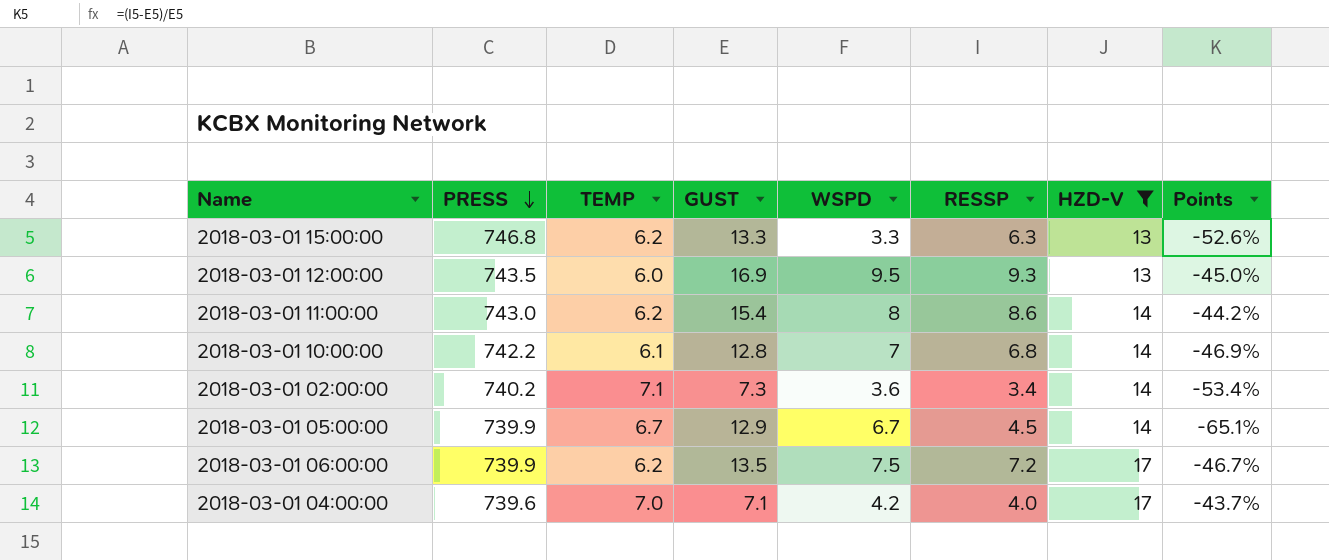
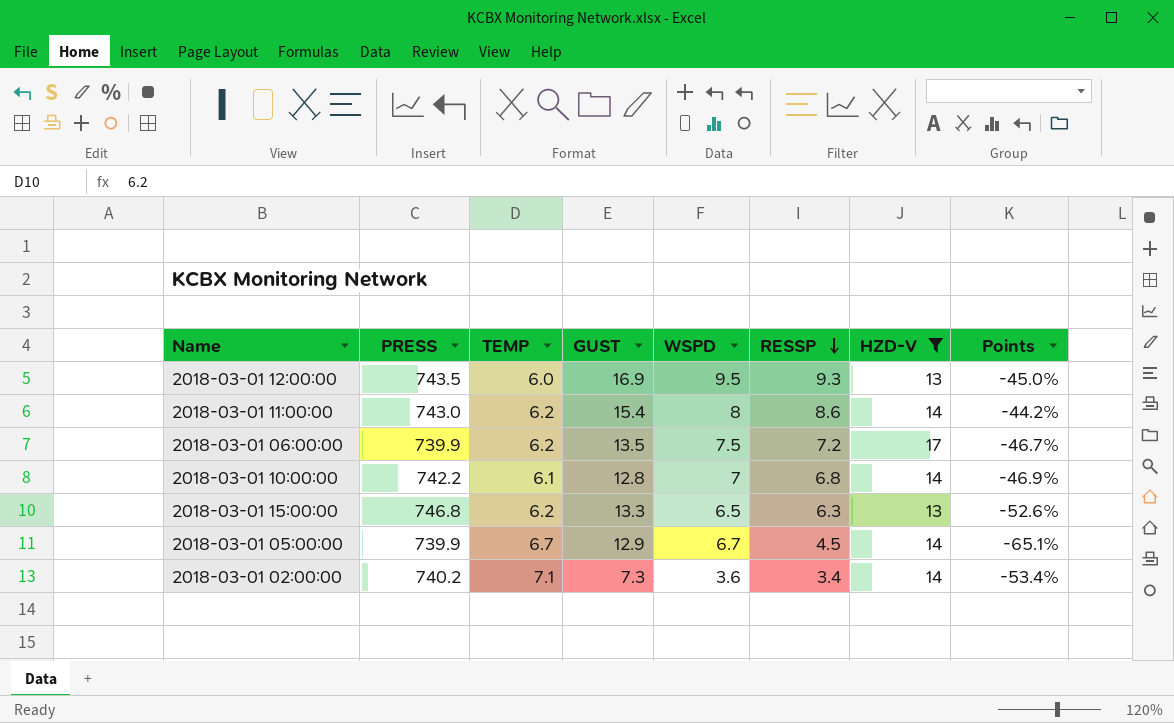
row order: PRESS descending -> RESSP descending
row 2018-03-01 04:00:00: 739.6 | 7.0 | 7.1 | 4.2 | 4.0 | 17 | -43.7% -> none
2018-03-01 15:00:00 | WSPD: 3.3 -> 6.5

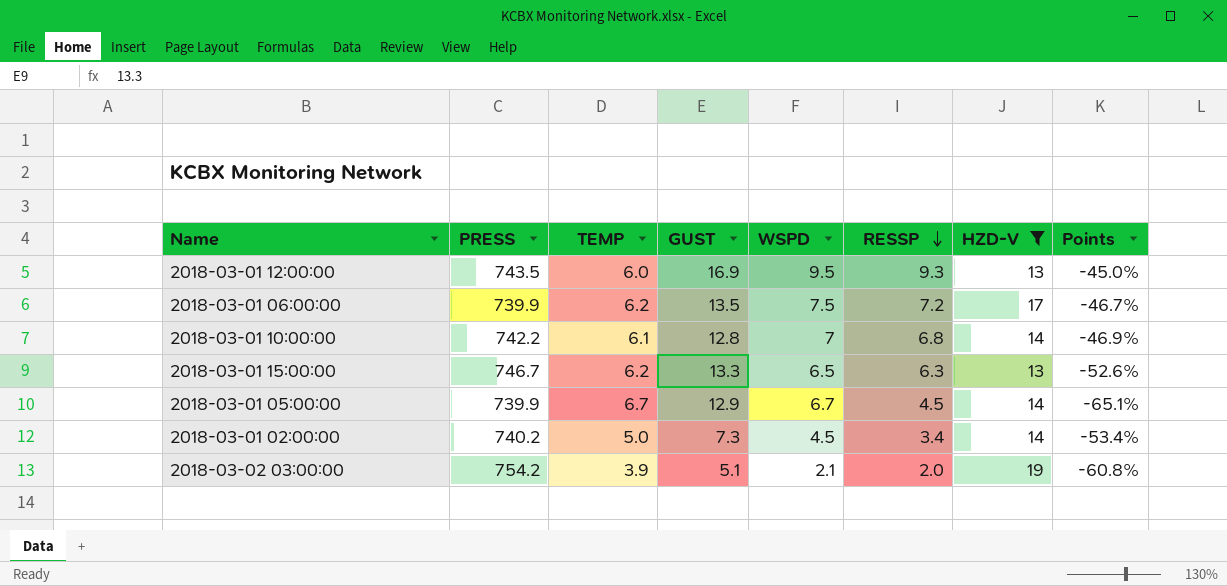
row 2018-03-01 11:00:00: 743.0 | 6.2 | 15.4 | 8 | 8.6 | 14 | -44.2% -> none
2018-03-01 15:00:00 | PRESS: 746.8 -> 746.7
2018-03-01 02:00:00 | TEMP: 7.1 -> 5.0
2018-03-01 02:00:00 | WSPD: 3.6 -> 4.5
row 2018-03-02 03:00:00: none -> 754.2 | 3.9 | 5.1 | 2.1 | 2.0 | 19 | -60.8%

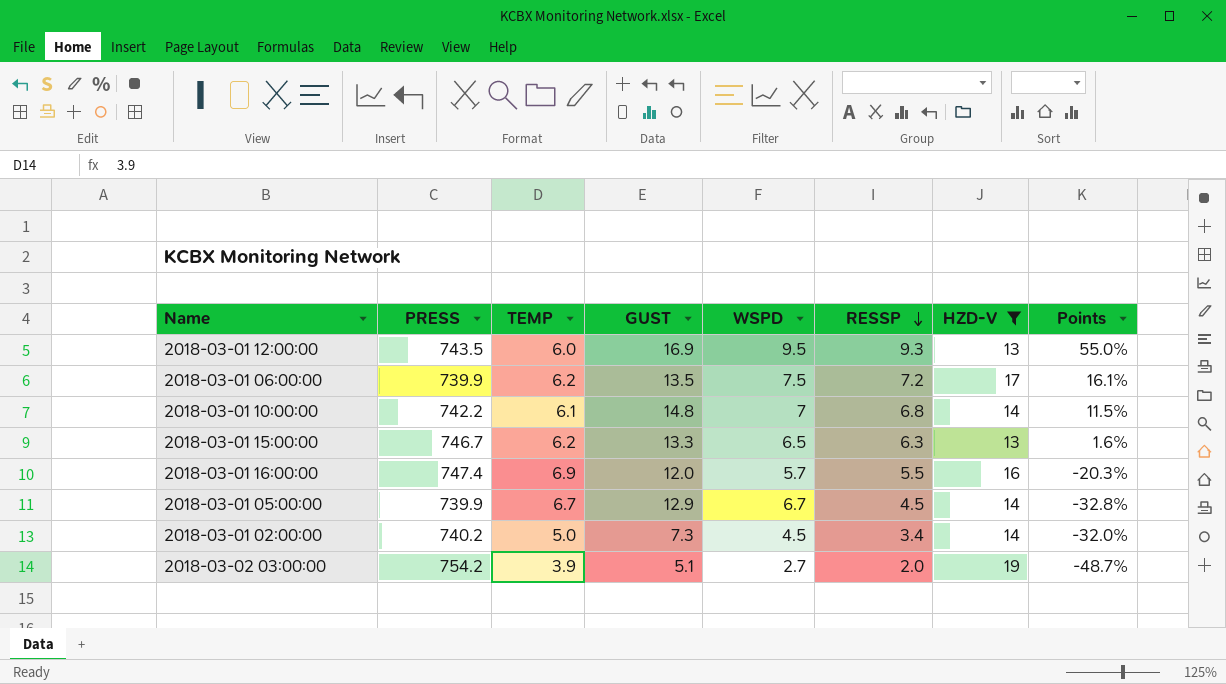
column Points | formula: ([RESSP] - [GUST]) / [GUST] -> ([RESSP] - [TEMP]) / [TEMP]
2018-03-01 10:00:00 | GUST: 12.8 -> 14.8
row 2018-03-01 16:00:00: none -> 747.4 | 6.9 | 12.0 | 5.7 | 5.5 | 16 | -20.3%
2018-03-02 03:00:00 | WSPD: 2.1 -> 2.7

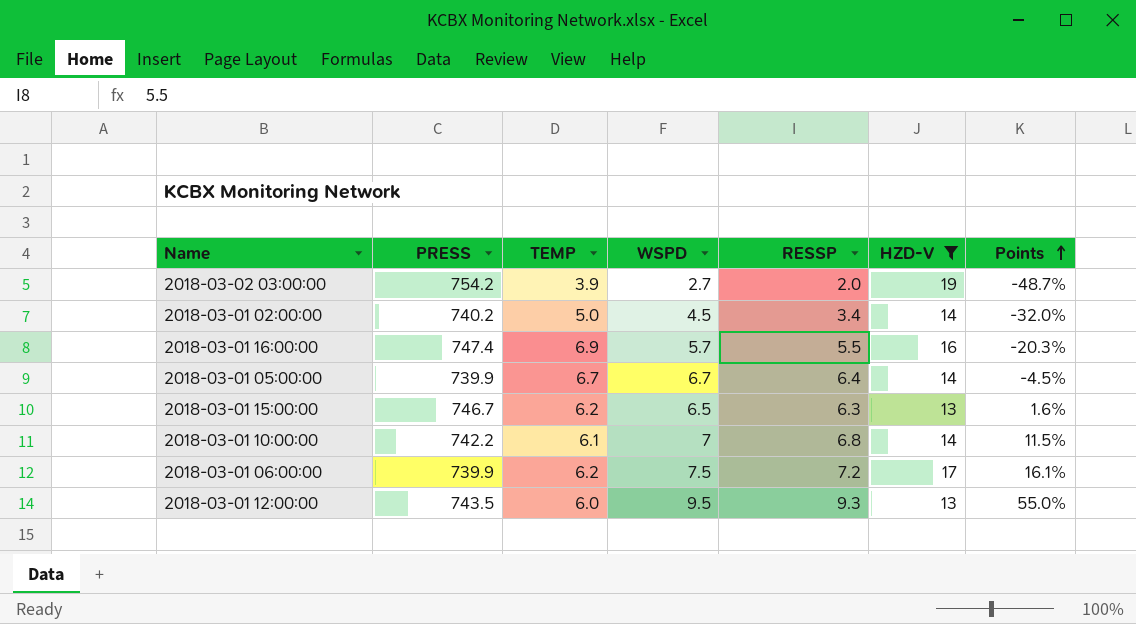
row order: RESSP descending -> Points ascending
column GUST | position: 4 -> none
2018-03-01 05:00:00 | RESSP: 4.5 -> 6.4
2018-03-01 05:00:00 | Points: -32.8% -> -4.5%

